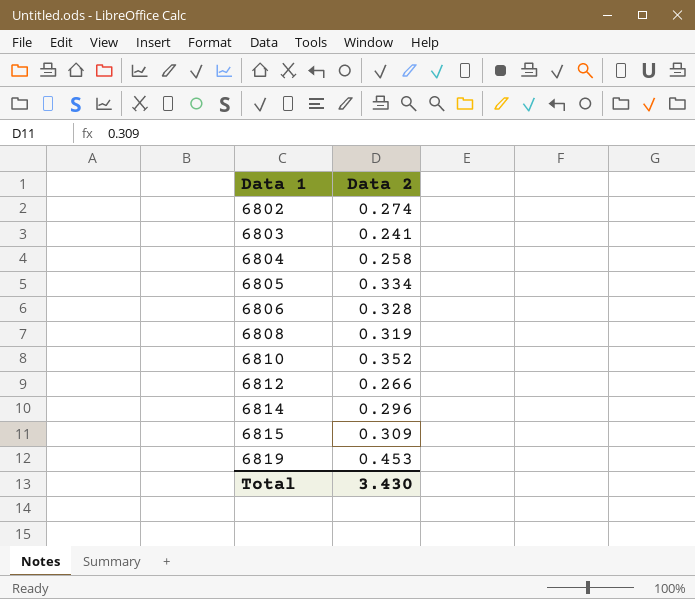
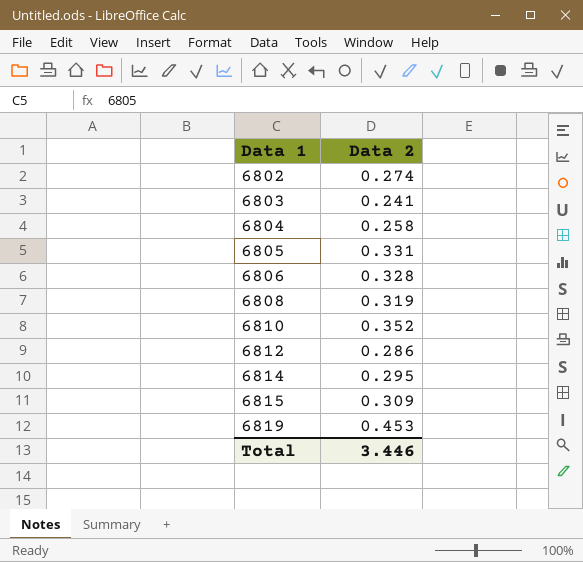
6805 | Data 2: 0.334 -> 0.331
6812 | Data 2: 0.266 -> 0.286
6814 | Data 2: 0.296 -> 0.295
Total | Data 2: 3.430 -> 3.446

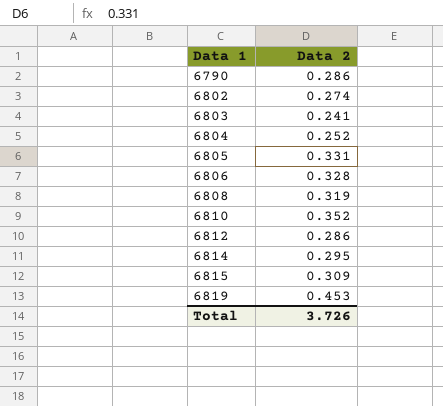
row 6790: none -> 0.286
6804 | Data 2: 0.258 -> 0.252
Total | Data 2: 3.446 -> 3.726

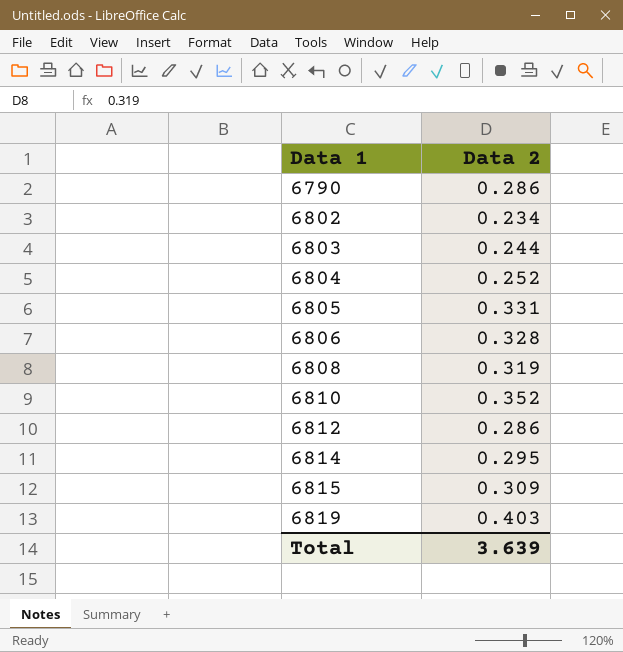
6802 | Data 2: 0.274 -> 0.234
6803 | Data 2: 0.241 -> 0.244
6819 | Data 2: 0.453 -> 0.403
Total | Data 2: 3.726 -> 3.639

